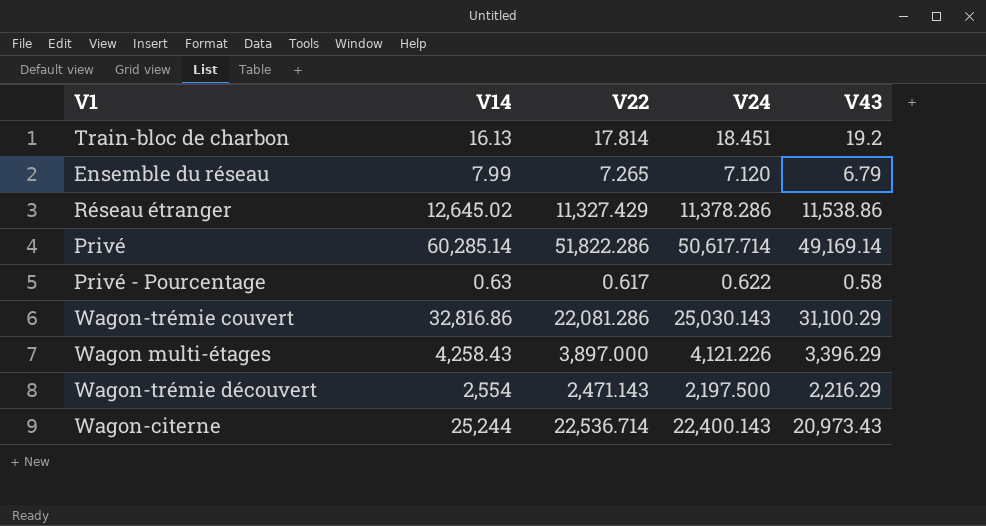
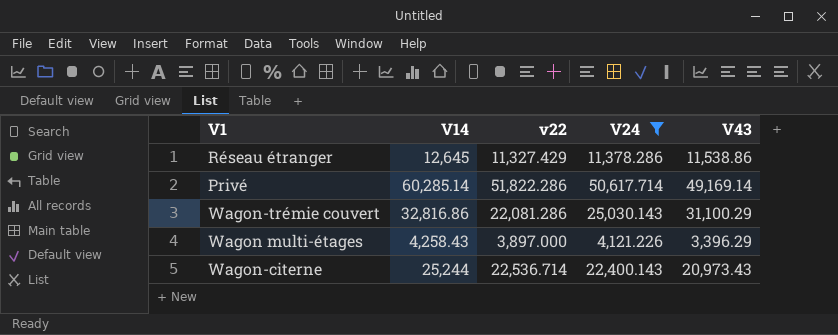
filter: none -> V24 >= 4,121.226
column name: V22 -> v22
Réseau étranger | V14: 12,645.02 -> 12,645

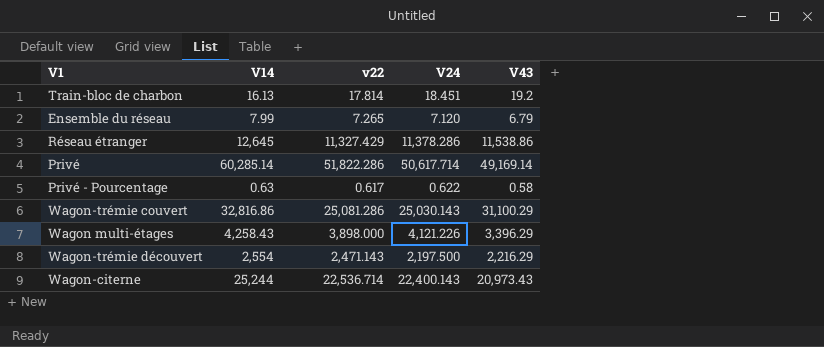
filter: V24 >= 4,121.226 -> none
Wagon-trémie couvert | v22: 22,081.286 -> 25,081.286
Wagon multi-étages | v22: 3,897.000 -> 3,898.000

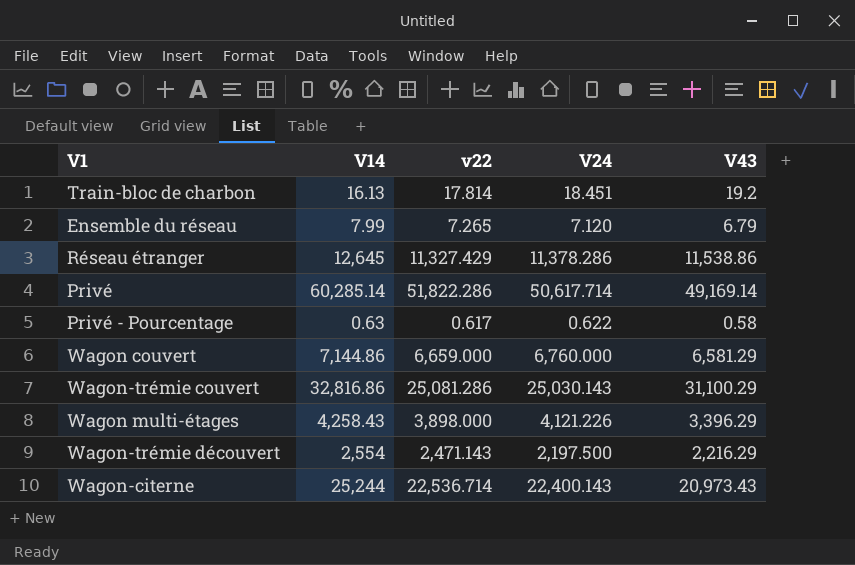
row Wagon couvert: none -> 7,144.86 | 6,659.000 | 6,760.000 | 6,581.29

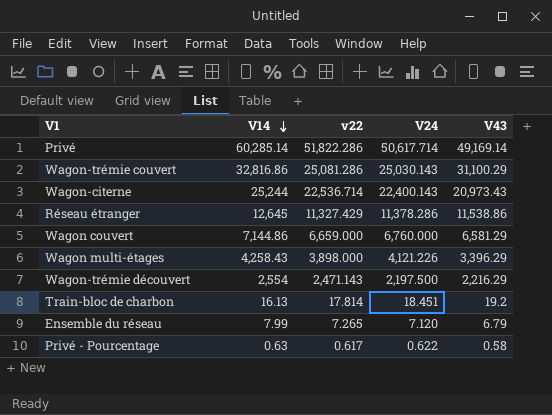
row order: none -> V14 descending

